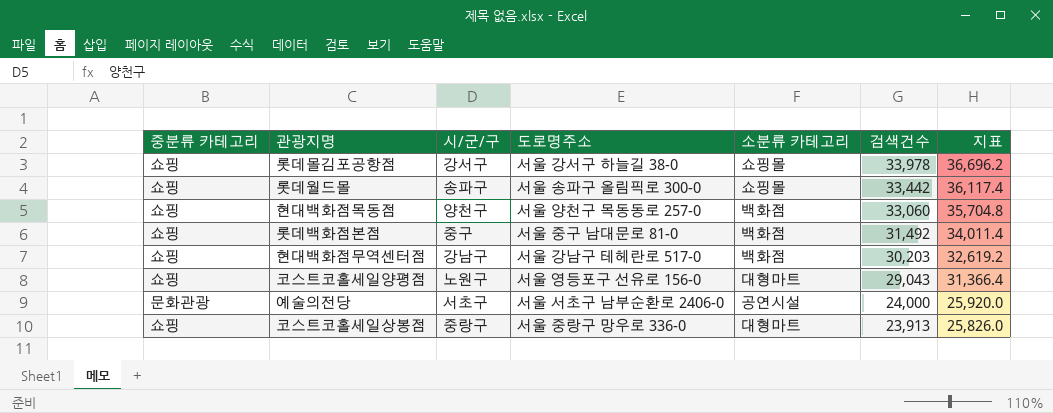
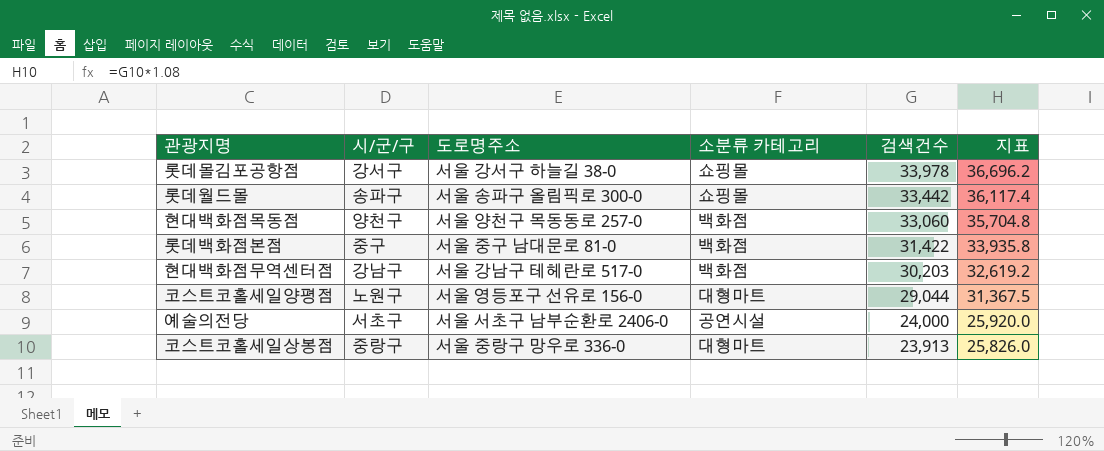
column 중분류 카테고리 | position: 1 -> none
롯데백화점본점 | 검색건수: 31,492 -> 31,422
롯데백화점본점 | 지표: 34,011.4 -> 33,935.8
코스트코홀세일양평점 | 검색건수: 29,043 -> 29,044
코스트코홀세일양평점 | 지표: 31,366.4 -> 31,367.5

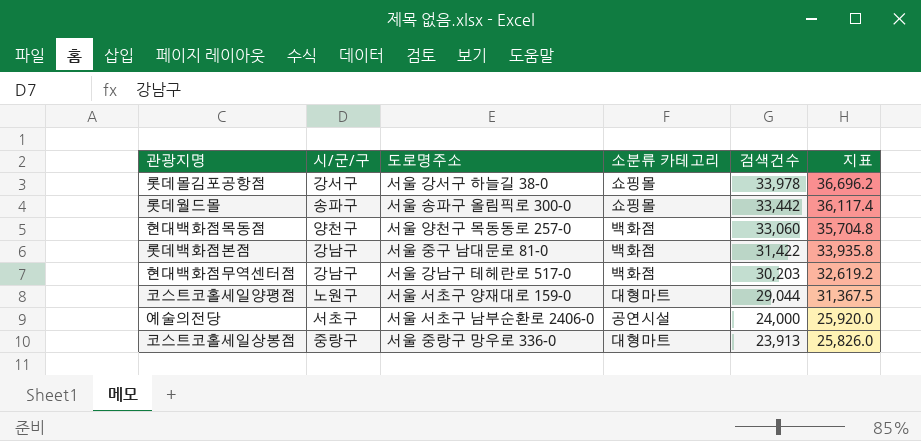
롯데백화점본점 | 시/군/구: 중구 -> 강남구
코스트코홀세일양평점 | 도로명주소: 서울 영등포구 선유로 156-0 -> 서울 서초구 양재대로 159-0

